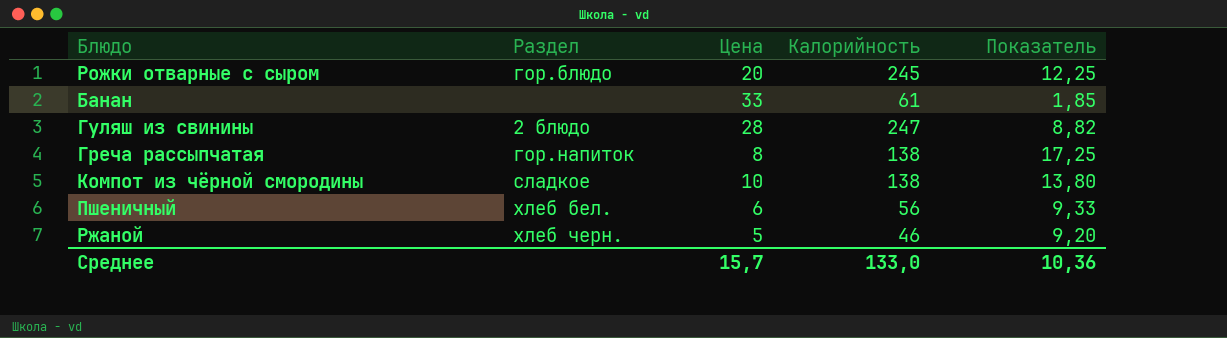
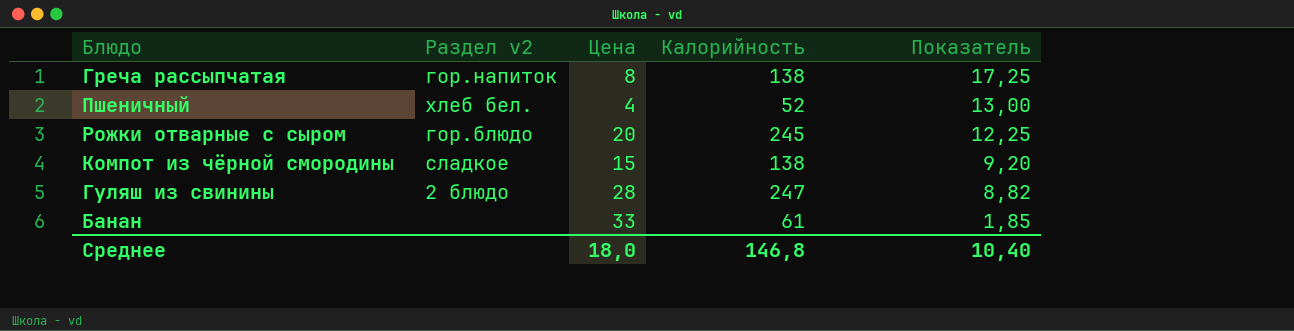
row order: none -> Показатель descending
column name: Раздел -> Раздел v2
row Ржаной: хлеб черн. | 5 | 46 | 9,20 -> none
Пшеничный | Цена: 6 -> 4
Пшеничный | Калорийность: 56 -> 52
Пшеничный | Показатель: 9,33 -> 13,00
Компот из чёрной смородины | Цена: 10 -> 15
Компот из чёрной смородины | Показатель: 13,80 -> 9,20
Среднее | Цена: 15,7 -> 18,0
Среднее | Калорийность: 133,0 -> 146,8
Среднее | Показатель: 10,36 -> 10,40

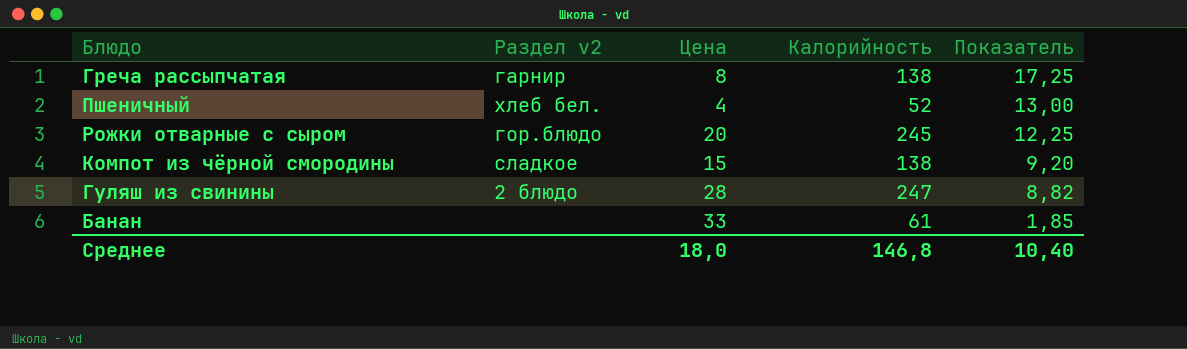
Греча рассыпчатая | Раздел v2: гор.напиток -> гарнир

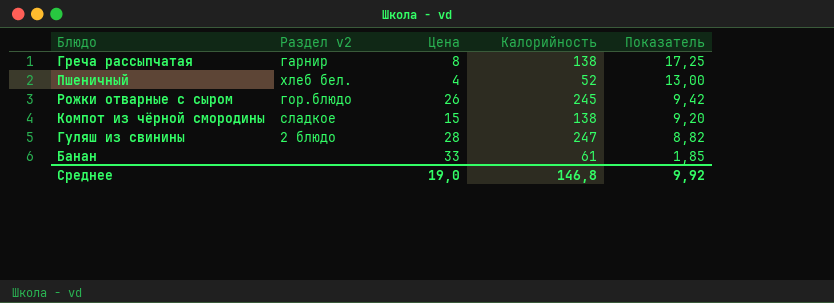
Рожки отварные с сыром | Цена: 20 -> 26
Рожки отварные с сыром | Показатель: 12,25 -> 9,42
Среднее | Цена: 18,0 -> 19,0
Среднее | Показатель: 10,40 -> 9,92

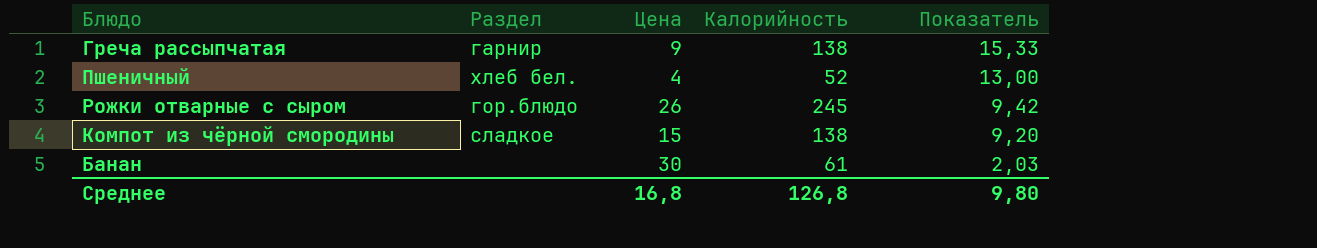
column name: Раздел v2 -> Раздел
row Гуляш из свинины: 2 блюдо | 28 | 247 | 8,82 -> none
Греча рассыпчатая | Цена: 8 -> 9
Греча рассыпчатая | Показатель: 17,25 -> 15,33
Банан | Цена: 33 -> 30
Банан | Показатель: 1,85 -> 2,03
Среднее | Цена: 19,0 -> 16,8
Среднее | Калорийность: 146,8 -> 126,8
Среднее | Показатель: 9,92 -> 9,80

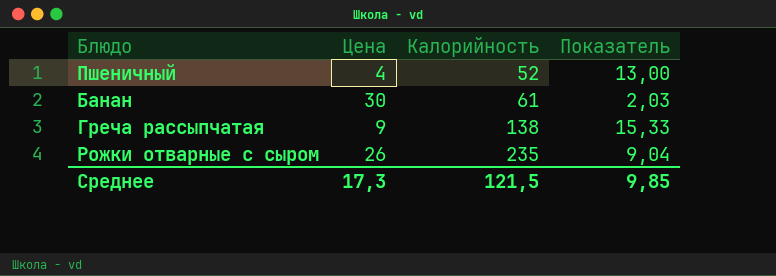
row order: Показатель descending -> Калорийность ascending
column Раздел | position: 2 -> none
row Компот из чёрной смородины: сладкое | 15 | 138 | 9,20 -> none
Рожки отварные с сыром | Калорийность: 245 -> 235
Рожки отварные с сыром | Показатель: 9,42 -> 9,04
Среднее | Цена: 16,8 -> 17,3
Среднее | Калорийность: 126,8 -> 121,5
Среднее | Показатель: 9,80 -> 9,85

